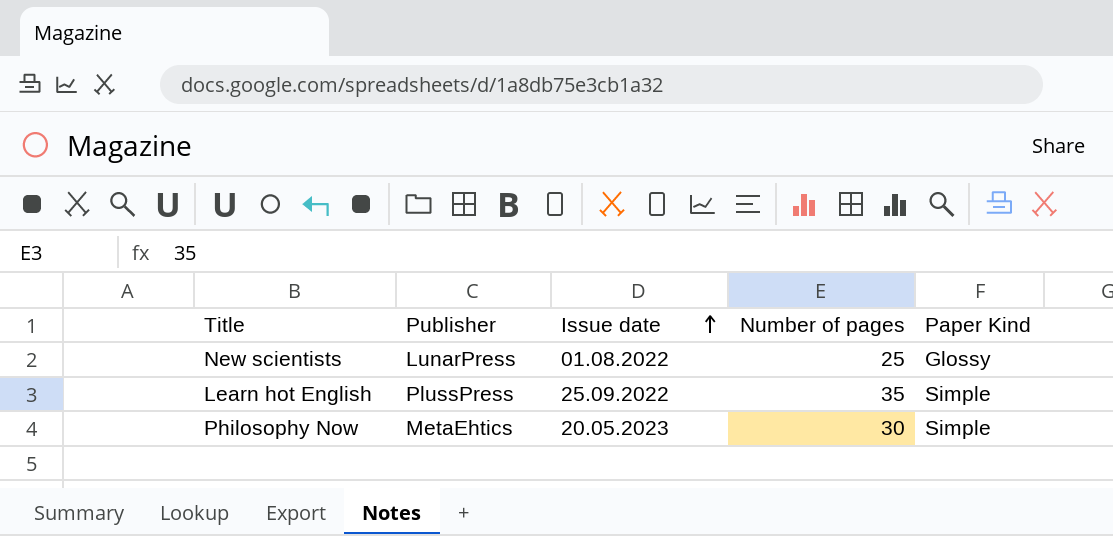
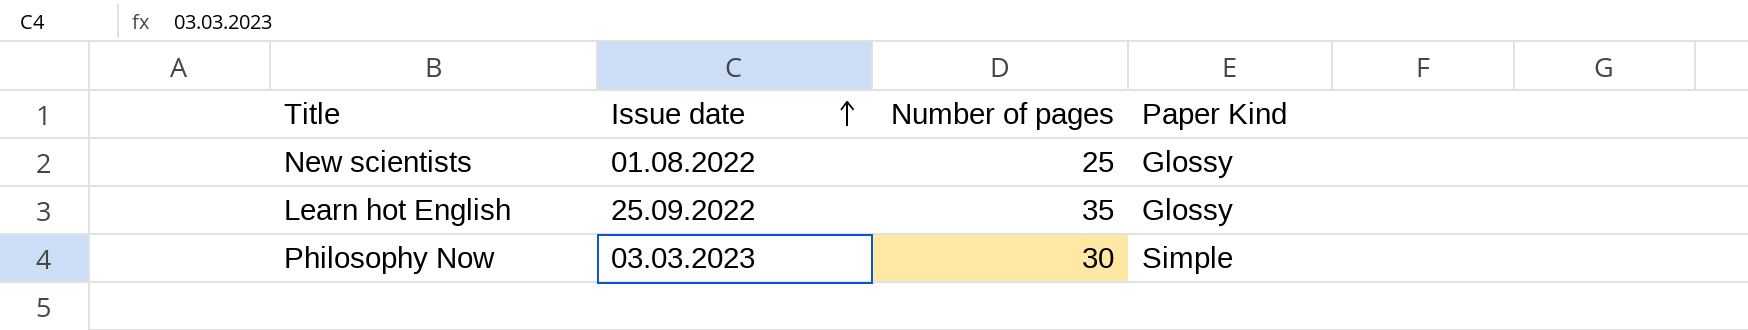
column Publisher | position: 2 -> none
Learn hot English | Paper Kind: Simple -> Glossy
Philosophy Now | Issue date: 20.05.2023 -> 03.03.2023

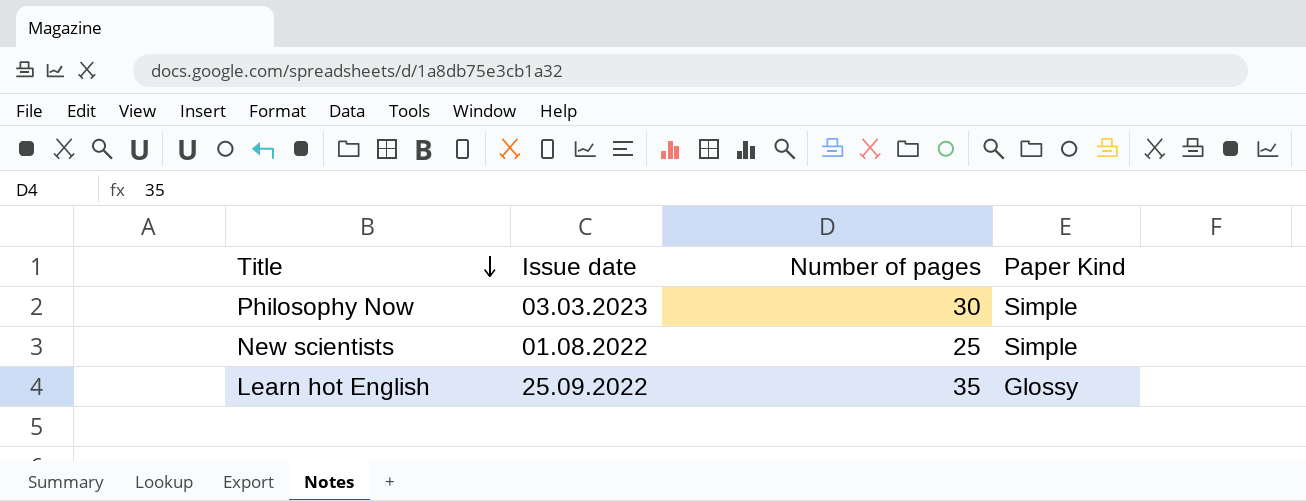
row order: Issue date ascending -> Title descending
New scientists | Paper Kind: Glossy -> Simple

